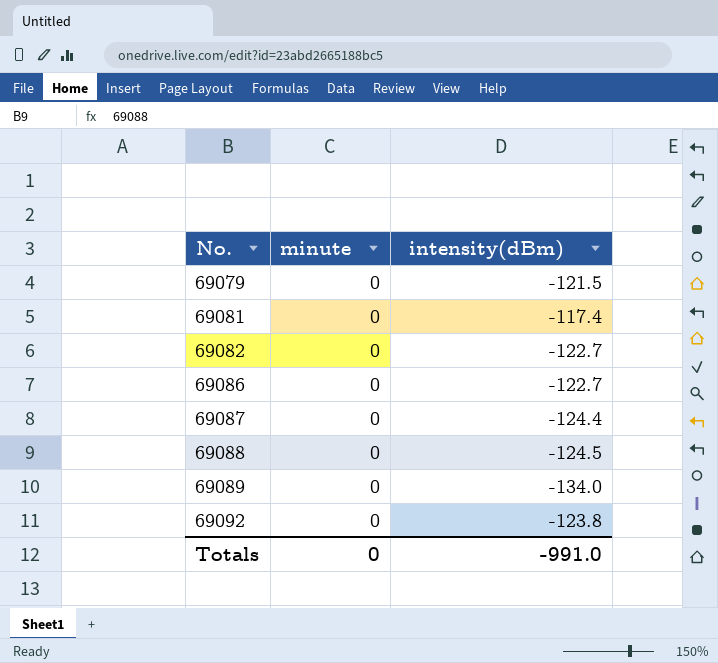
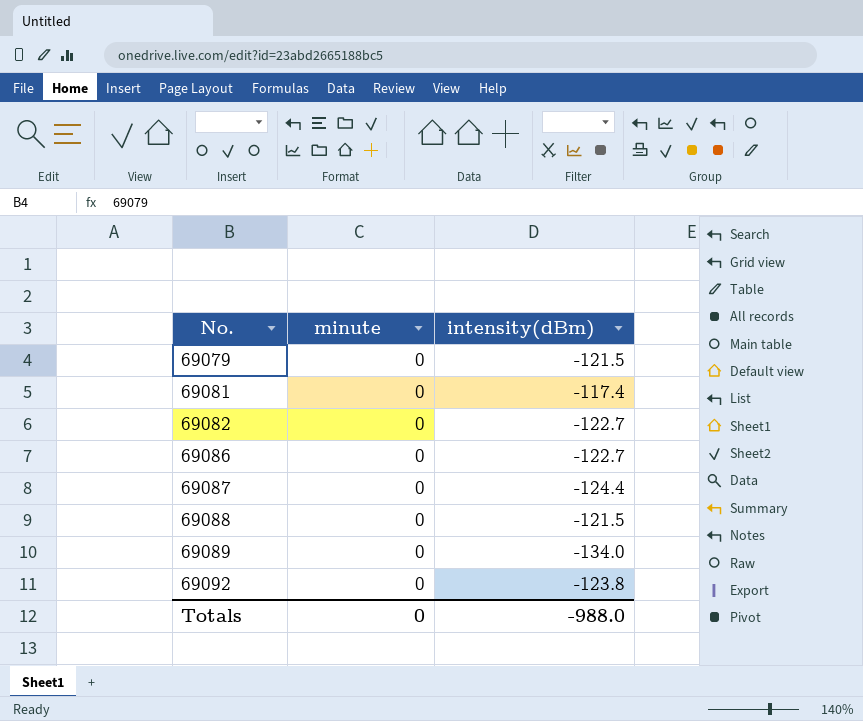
69088 | intensity(dBm): -124.5 -> -121.5
Totals | intensity(dBm): -991.0 -> -988.0

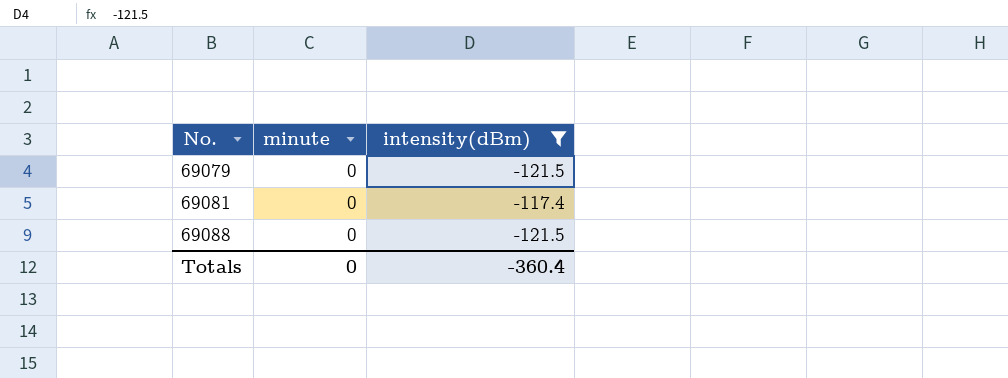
filter: none -> intensity(dBm) >= -121.5
Totals | intensity(dBm): -988.0 -> -360.4

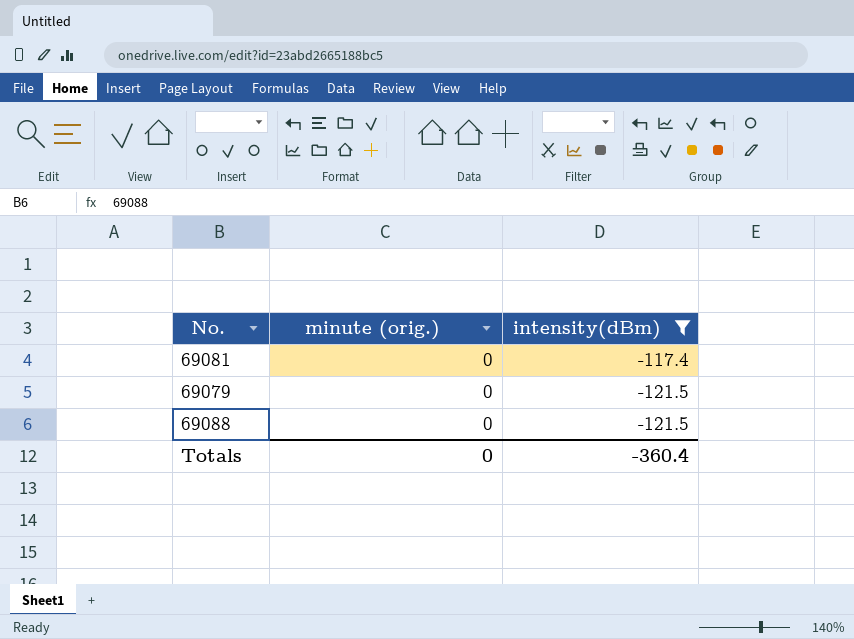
row order: No. ascending -> intensity(dBm) descending
column name: minute -> minute (orig.)

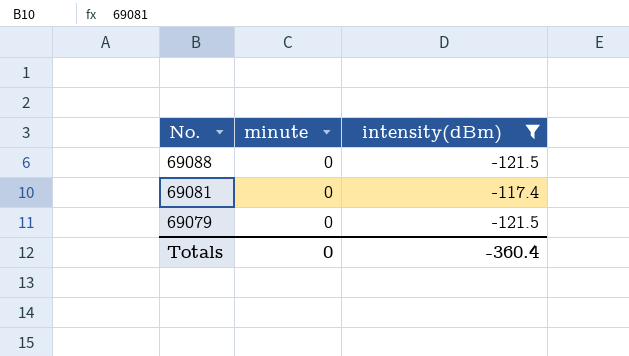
row order: intensity(dBm) descending -> No. descending
column name: minute (orig.) -> minute

